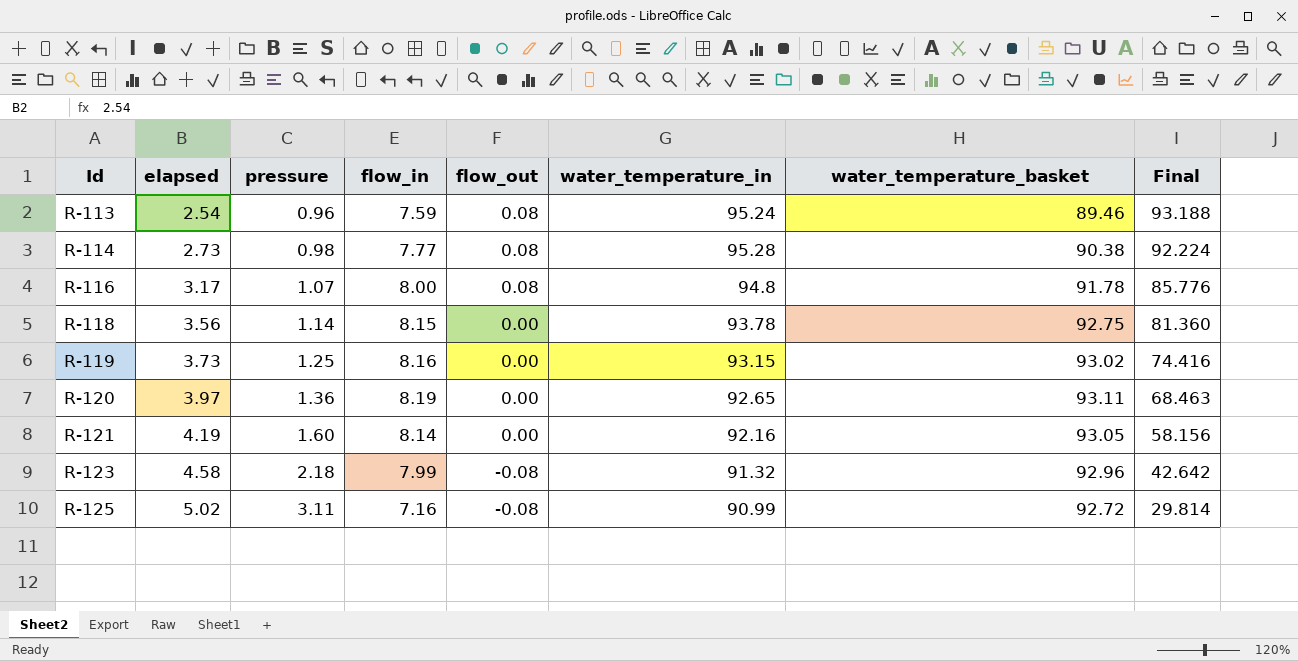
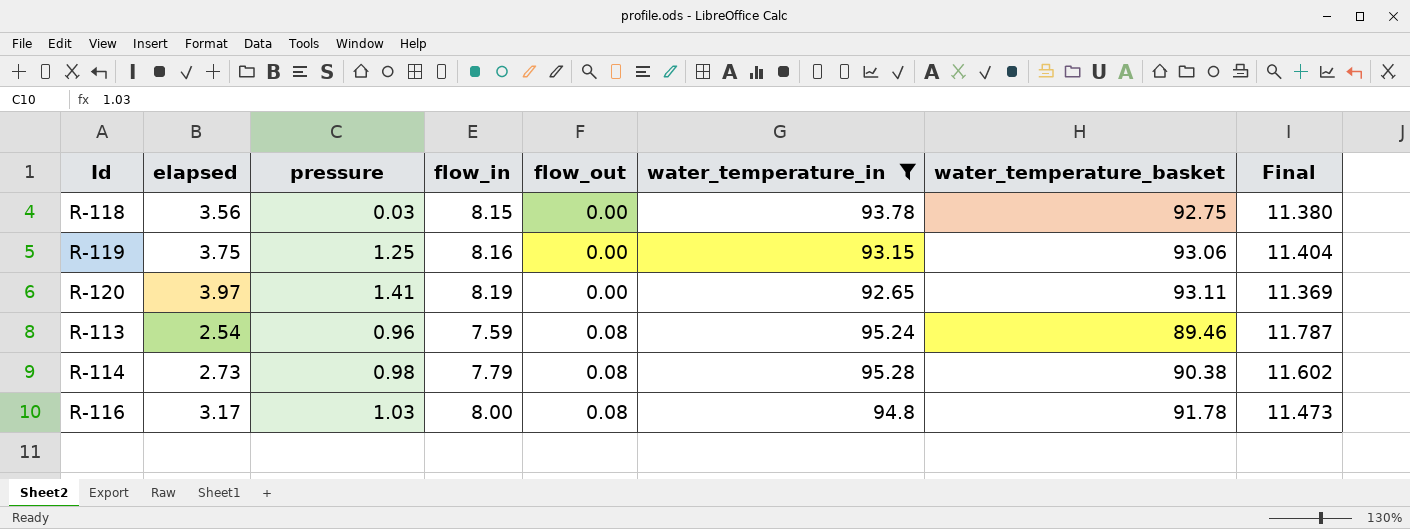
filter: none -> water_temperature_in >= 92.65
row order: Id ascending -> flow_out ascending
column Final | formula: [water_temperature_basket] / [pressure] -> [water_temperature_basket] / [flow_in]
R-118 | pressure: 1.14 -> 0.03
R-119 | elapsed: 3.73 -> 3.75
R-119 | water_temperature_basket: 93.02 -> 93.06
R-120 | pressure: 1.36 -> 1.41
R-114 | flow_in: 7.77 -> 7.79
R-116 | pressure: 1.07 -> 1.03

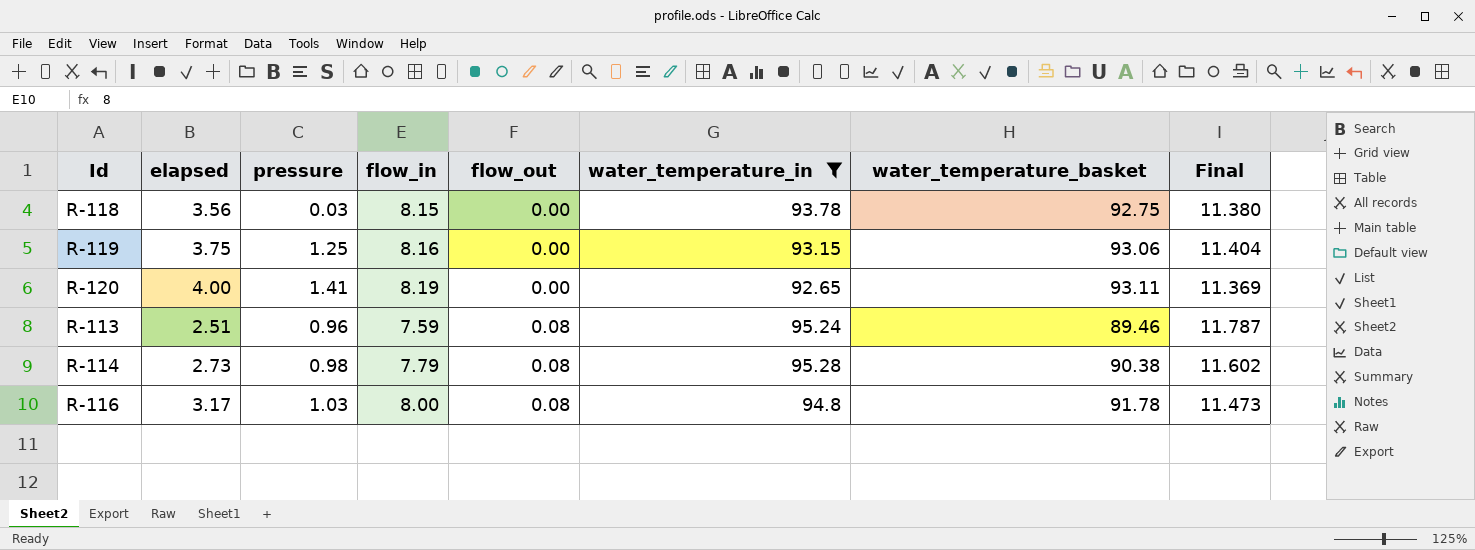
R-120 | elapsed: 3.97 -> 4.00
R-113 | elapsed: 2.54 -> 2.51

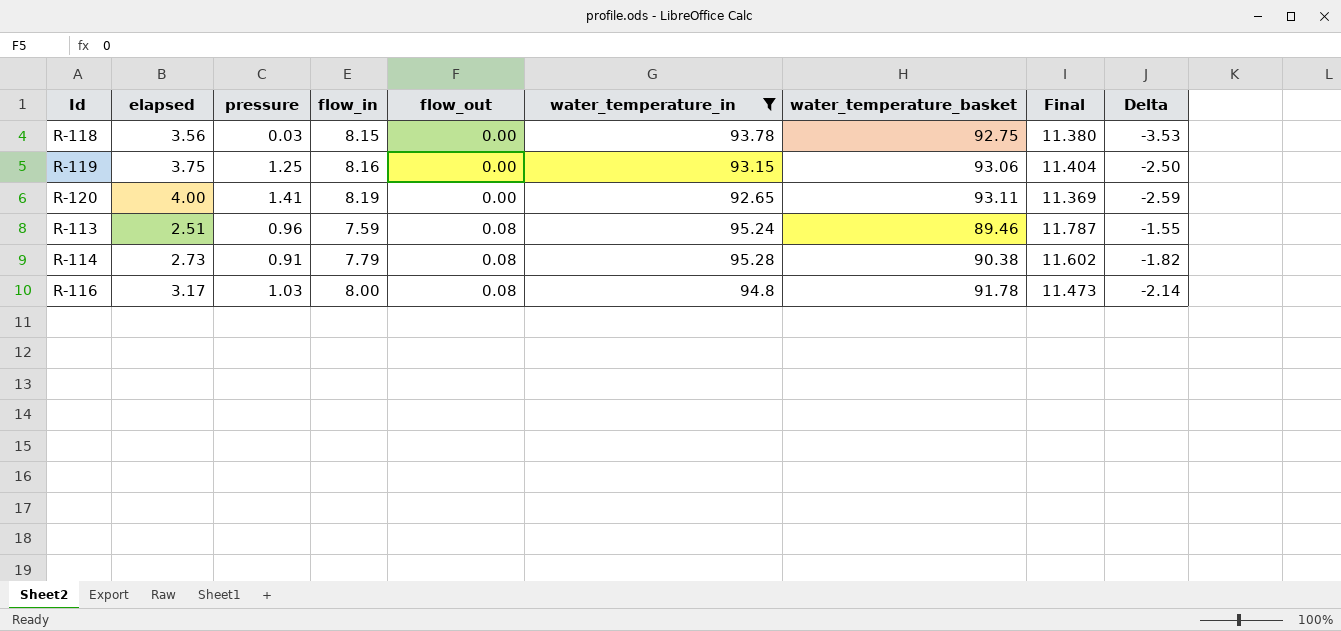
column Delta | formula: none -> [pressure] - [elapsed]
R-114 | pressure: 0.98 -> 0.91

